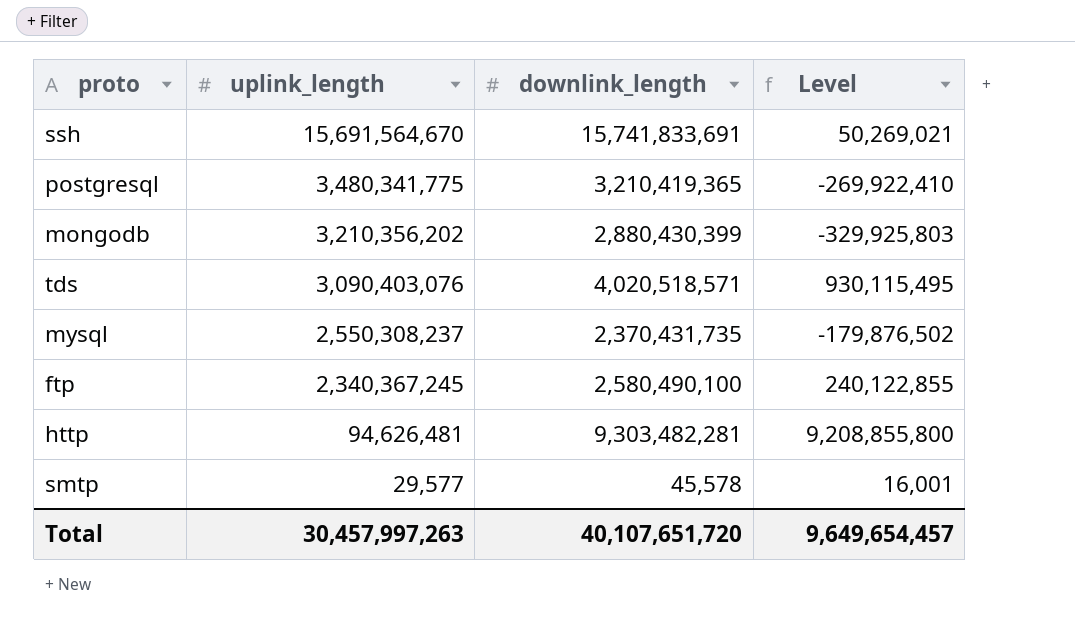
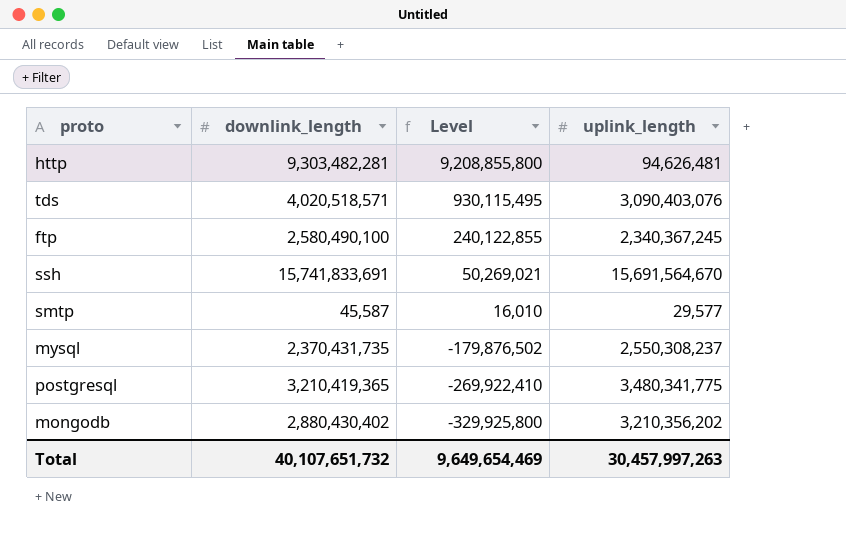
row order: uplink_length descending -> Level descending
column uplink_length | position: 2 -> 4
smtp | downlink_length: 45,578 -> 45,587
smtp | Level: 16,001 -> 16,010
mongodb | downlink_length: 2,880,430,399 -> 2,880,430,402
mongodb | Level: -329,925,803 -> -329,925,800
Total | downlink_length: 40,107,651,720 -> 40,107,651,732
Total | Level: 9,649,654,457 -> 9,649,654,469

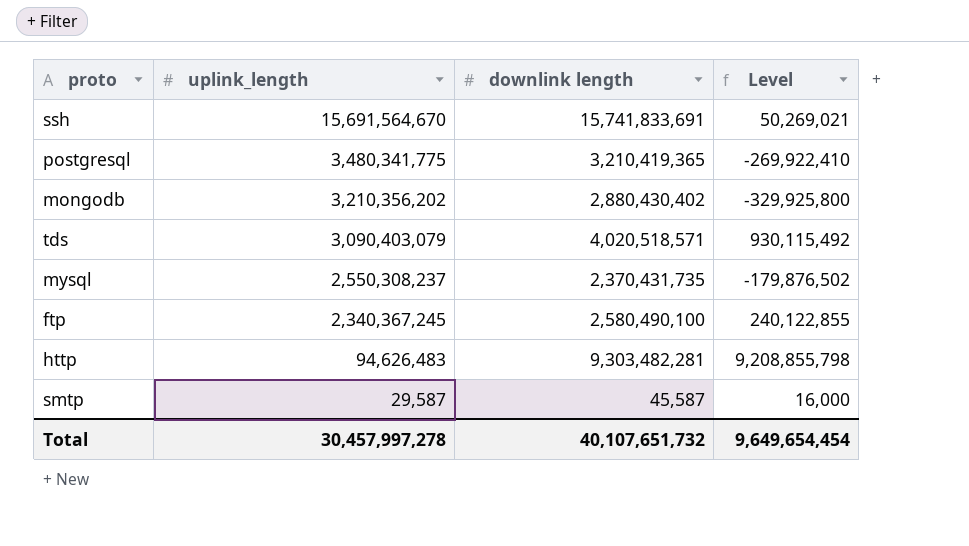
row order: Level descending -> uplink_length descending
column uplink_length | position: 4 -> 2
column name: downlink_length -> downlink length
tds | uplink_length: 3,090,403,076 -> 3,090,403,079
tds | Level: 930,115,495 -> 930,115,492
http | uplink_length: 94,626,481 -> 94,626,483
http | Level: 9,208,855,800 -> 9,208,855,798
smtp | uplink_length: 29,577 -> 29,587
smtp | Level: 16,010 -> 16,000
Total | uplink_length: 30,457,997,263 -> 30,457,997,278
Total | Level: 9,649,654,469 -> 9,649,654,454

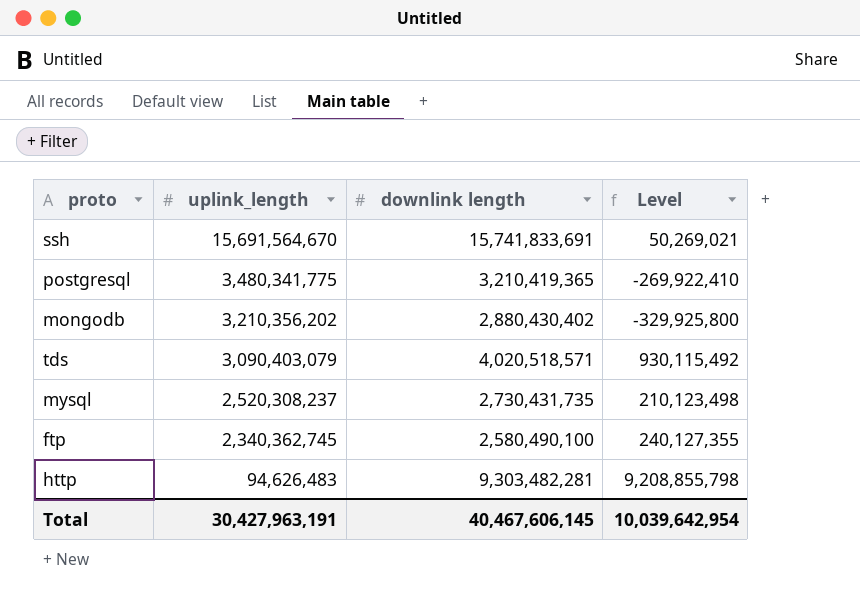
row smtp: 29,587 | 45,587 | 16,000 -> none
mysql | uplink_length: 2,550,308,237 -> 2,520,308,237
mysql | downlink length: 2,370,431,735 -> 2,730,431,735
mysql | Level: -179,876,502 -> 210,123,498
ftp | uplink_length: 2,340,367,245 -> 2,340,362,745
ftp | Level: 240,122,855 -> 240,127,355
Total | uplink_length: 30,457,997,278 -> 30,427,963,191
Total | downlink length: 40,107,651,732 -> 40,467,606,145
Total | Level: 9,649,654,454 -> 10,039,642,954

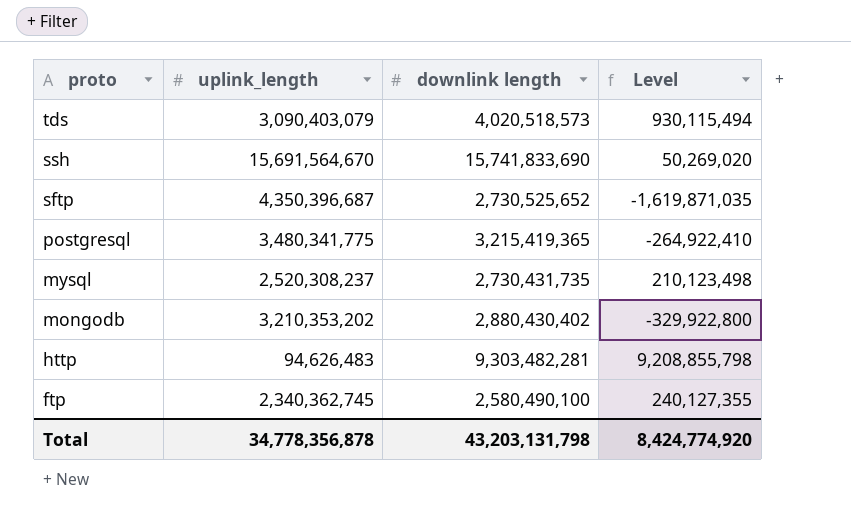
row order: uplink_length descending -> proto descending
tds | downlink length: 4,020,518,571 -> 4,020,518,573
tds | Level: 930,115,492 -> 930,115,494
ssh | downlink length: 15,741,833,691 -> 15,741,833,690
ssh | Level: 50,269,021 -> 50,269,020
row sftp: none -> 4,350,396,687 | 2,730,525,652 | -1,619,871,035
postgresql | downlink length: 3,210,419,365 -> 3,215,419,365
postgresql | Level: -269,922,410 -> -264,922,410
mongodb | uplink_length: 3,210,356,202 -> 3,210,353,202
mongodb | Level: -329,925,800 -> -329,922,800
Total | uplink_length: 30,427,963,191 -> 34,778,356,878
Total | downlink length: 40,467,606,145 -> 43,203,131,798
Total | Level: 10,039,642,954 -> 8,424,774,920

